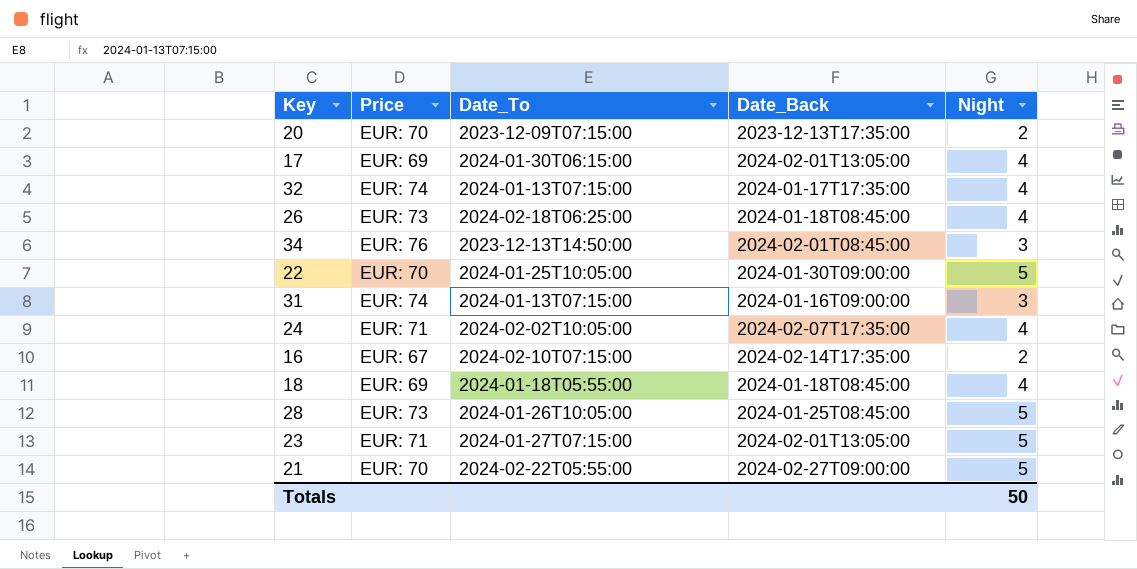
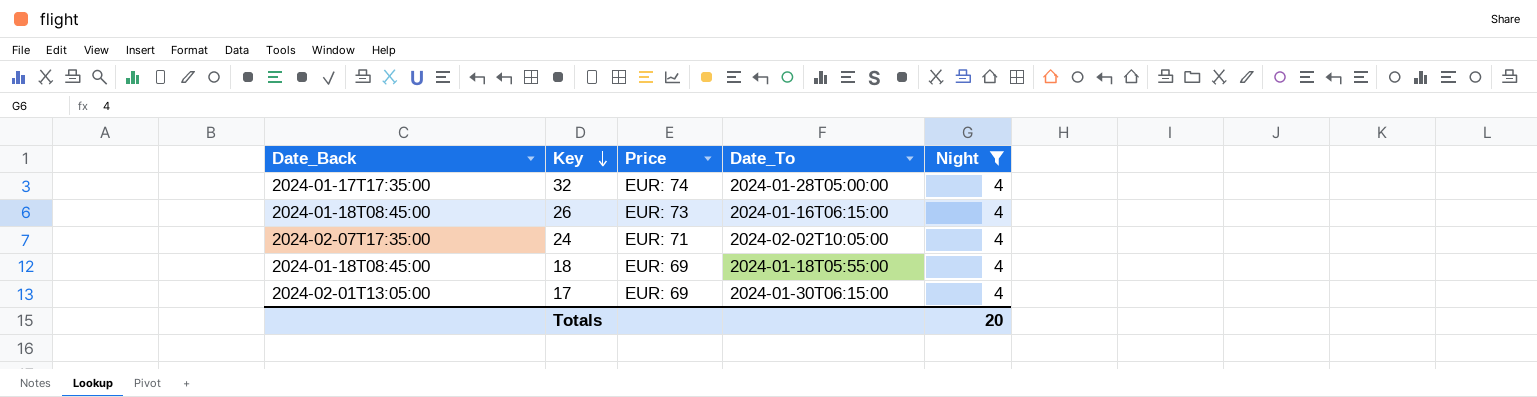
filter: none -> Night = 4
row order: none -> Key descending
column Date_Back | position: 4 -> 1
32 | Date_To: 2024-01-13T07:15:00 -> 2024-01-28T05:00:00
26 | Date_To: 2024-02-18T06:25:00 -> 2024-01-16T06:15:00
Totals | Night: 50 -> 20

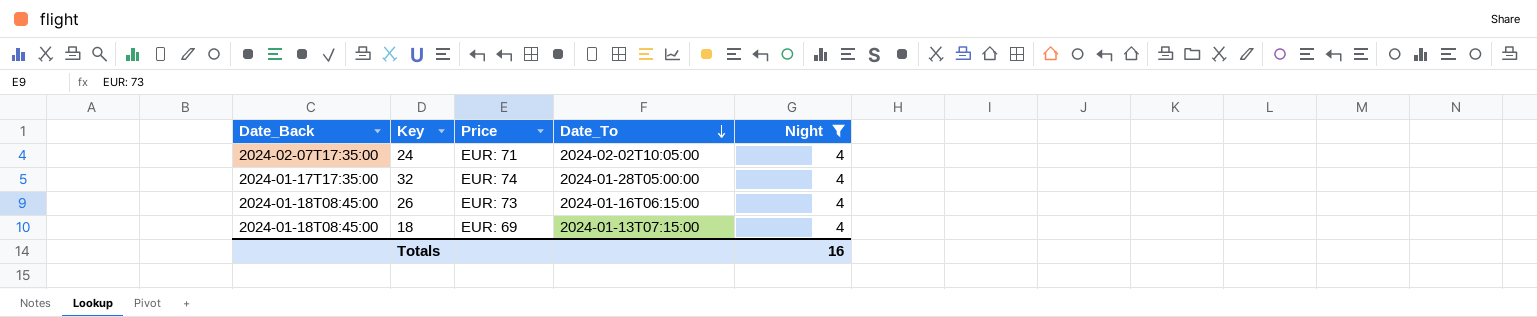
row order: Key descending -> Date_To descending
row 17: 2024-02-01T13:05:00 | EUR: 69 | 2024-01-30T06:15:00 | 4 -> none
18 | Date_To: 2024-01-18T05:55:00 -> 2024-01-13T07:15:00
Totals | Night: 20 -> 16

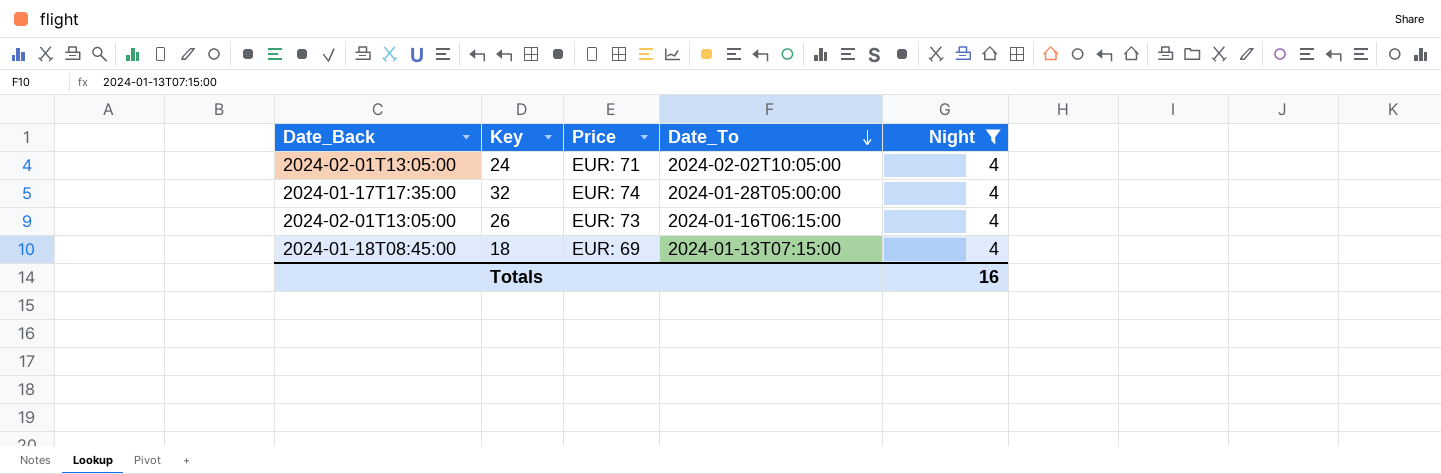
24 | Date_Back: 2024-02-07T17:35:00 -> 2024-02-01T13:05:00
26 | Date_Back: 2024-01-18T08:45:00 -> 2024-02-01T13:05:00

